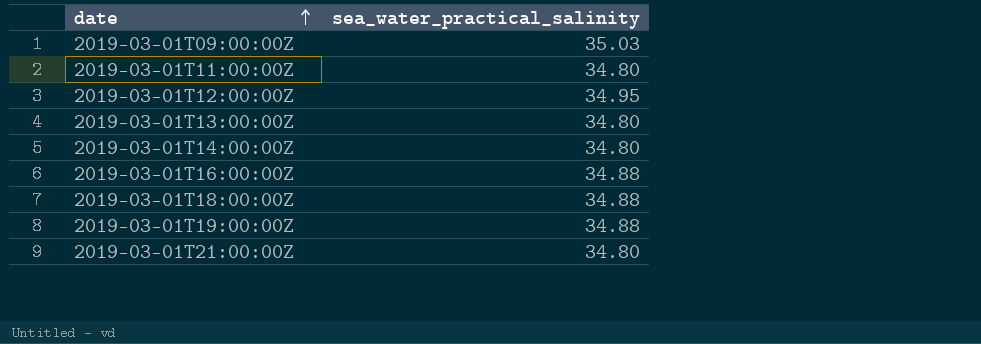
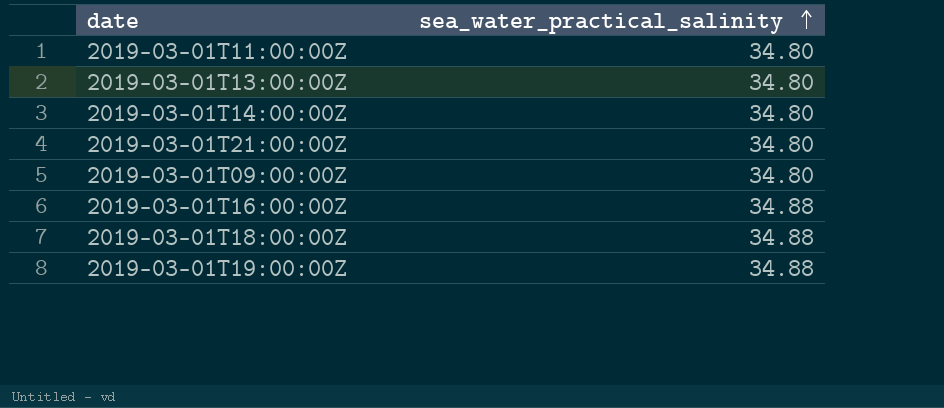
row order: date ascending -> sea_water_practical_salinity ascending
row 2019-03-01T12:00:00Z: 34.95 -> none
2019-03-01T09:00:00Z | sea_water_practical_salinity: 35.03 -> 34.80

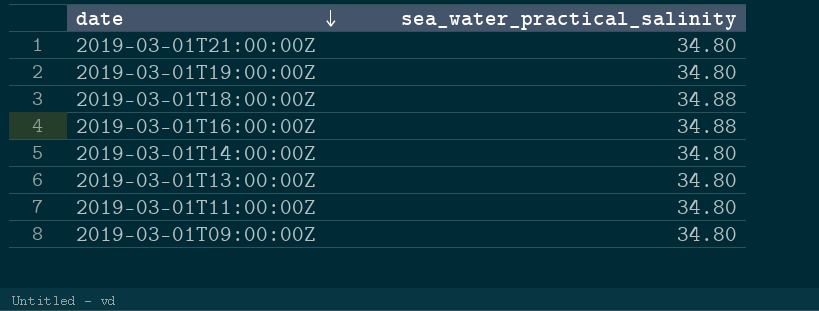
row order: sea_water_practical_salinity ascending -> date descending
2019-03-01T19:00:00Z | sea_water_practical_salinity: 34.88 -> 34.80

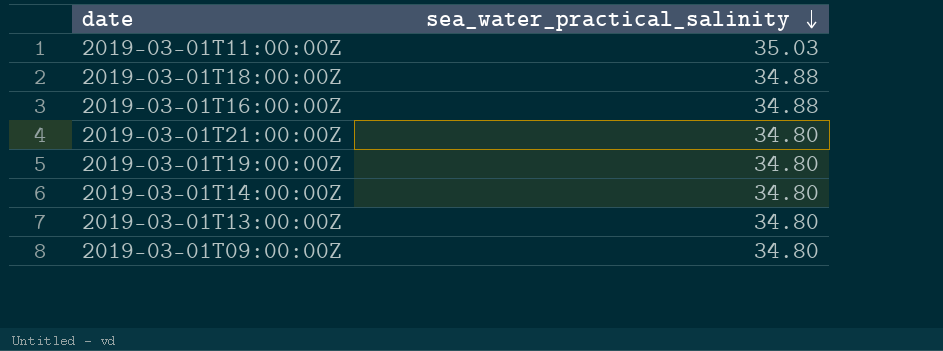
row order: date descending -> sea_water_practical_salinity descending
2019-03-01T11:00:00Z | sea_water_practical_salinity: 34.80 -> 35.03

